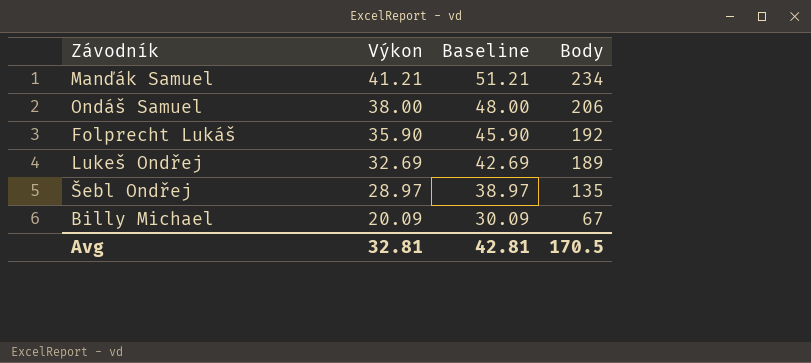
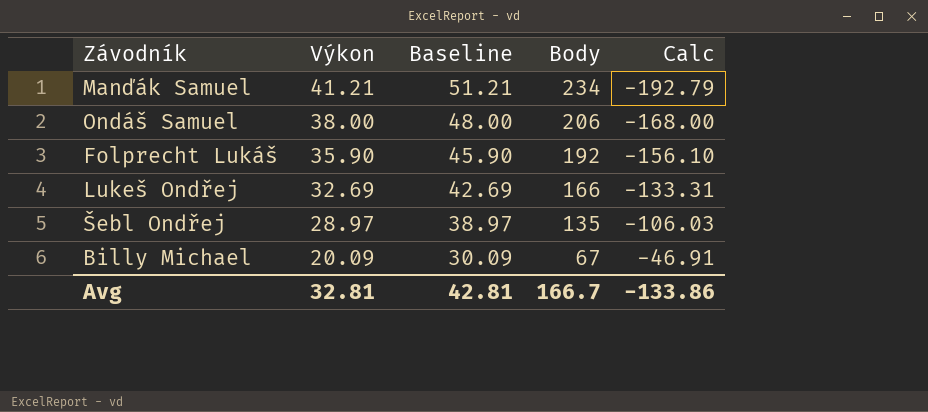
column Calc | formula: none -> [Výkon] - [Body]
Lukeš Ondřej | Body: 189 -> 166
Avg | Body: 170.5 -> 166.7

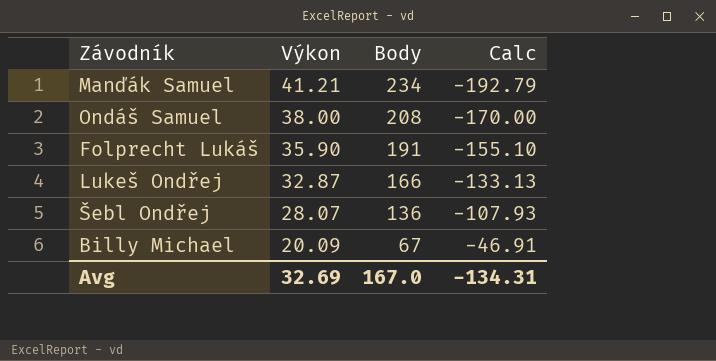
column Baseline | formula: [Výkon] + 10 -> none
Ondáš Samuel | Body: 206 -> 208
Ondáš Samuel | Calc: -168.00 -> -170.00
Folprecht Lukáš | Body: 192 -> 191
Folprecht Lukáš | Calc: -156.10 -> -155.10
Lukeš Ondřej | Výkon: 32.69 -> 32.87
Lukeš Ondřej | Calc: -133.31 -> -133.13
Šebl Ondřej | Výkon: 28.97 -> 28.07
Šebl Ondřej | Body: 135 -> 136
Šebl Ondřej | Calc: -106.03 -> -107.93
Avg | Výkon: 32.81 -> 32.69
Avg | Body: 166.7 -> 167.0
Avg | Calc: -133.86 -> -134.31

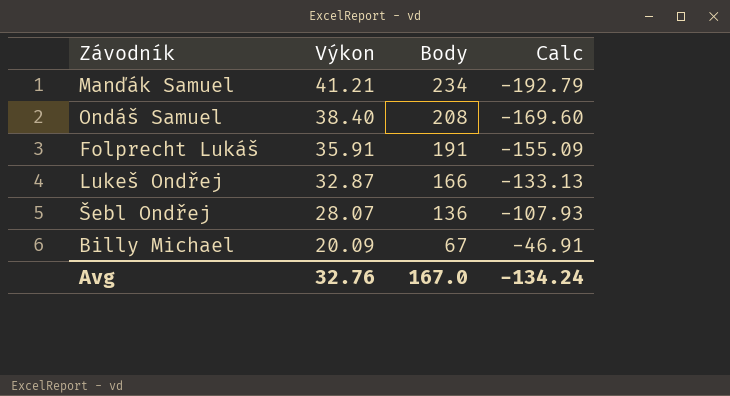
Ondáš Samuel | Výkon: 38.00 -> 38.40
Ondáš Samuel | Calc: -170.00 -> -169.60
Folprecht Lukáš | Výkon: 35.90 -> 35.91
Folprecht Lukáš | Calc: -155.10 -> -155.09
Avg | Výkon: 32.69 -> 32.76
Avg | Calc: -134.31 -> -134.24

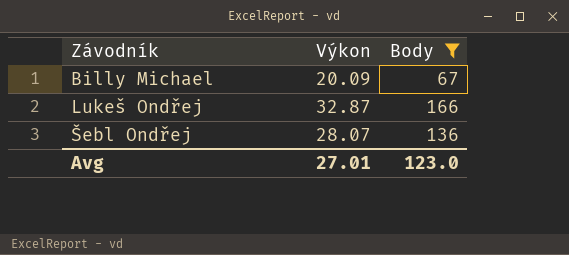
filter: none -> Body <= 166
row order: Výkon descending -> Závodník ascending
column Calc | formula: [Výkon] - [Body] -> none
Avg | Výkon: 32.76 -> 27.01
Avg | Body: 167.0 -> 123.0

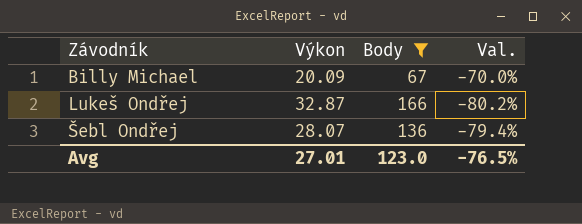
column Val. | formula: none -> ([Výkon] - [Body]) / [Body]

